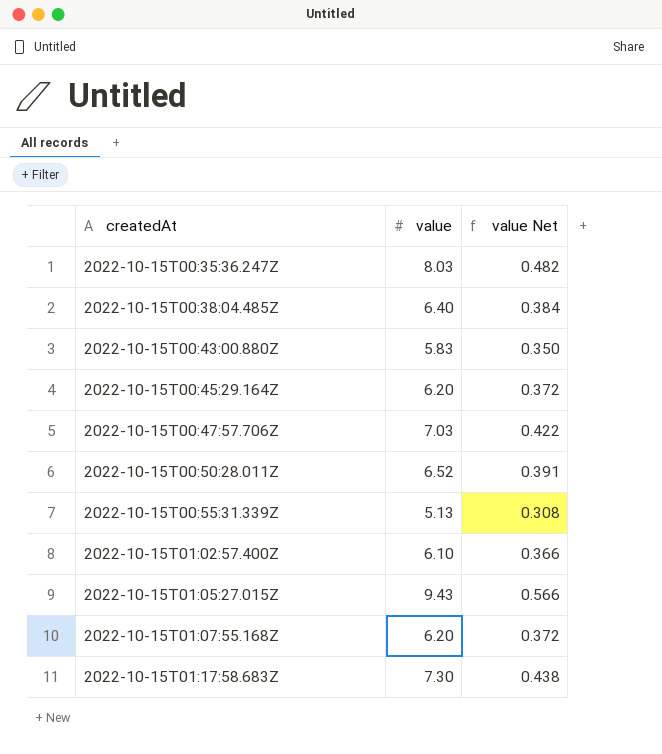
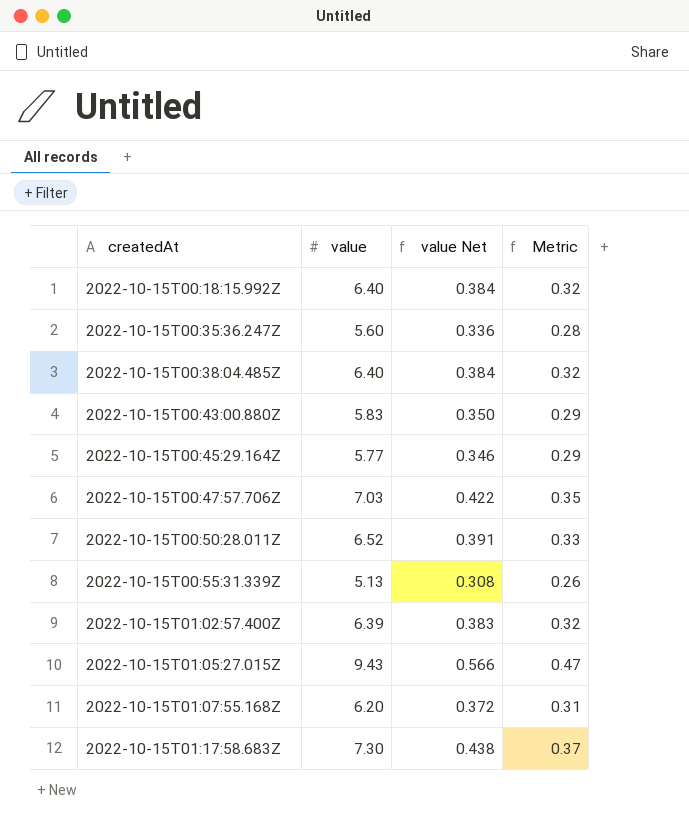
column Metric | formula: none -> [value] * 0.05
row 2022-10-15T00:18:15.992Z: none -> 6.40 | 0.384 | 0.32
2022-10-15T00:35:36.247Z | value: 8.03 -> 5.60
2022-10-15T00:35:36.247Z | value Net: 0.482 -> 0.336
2022-10-15T00:45:29.164Z | value: 6.20 -> 5.77
2022-10-15T00:45:29.164Z | value Net: 0.372 -> 0.346
2022-10-15T01:02:57.400Z | value: 6.10 -> 6.39
2022-10-15T01:02:57.400Z | value Net: 0.366 -> 0.383

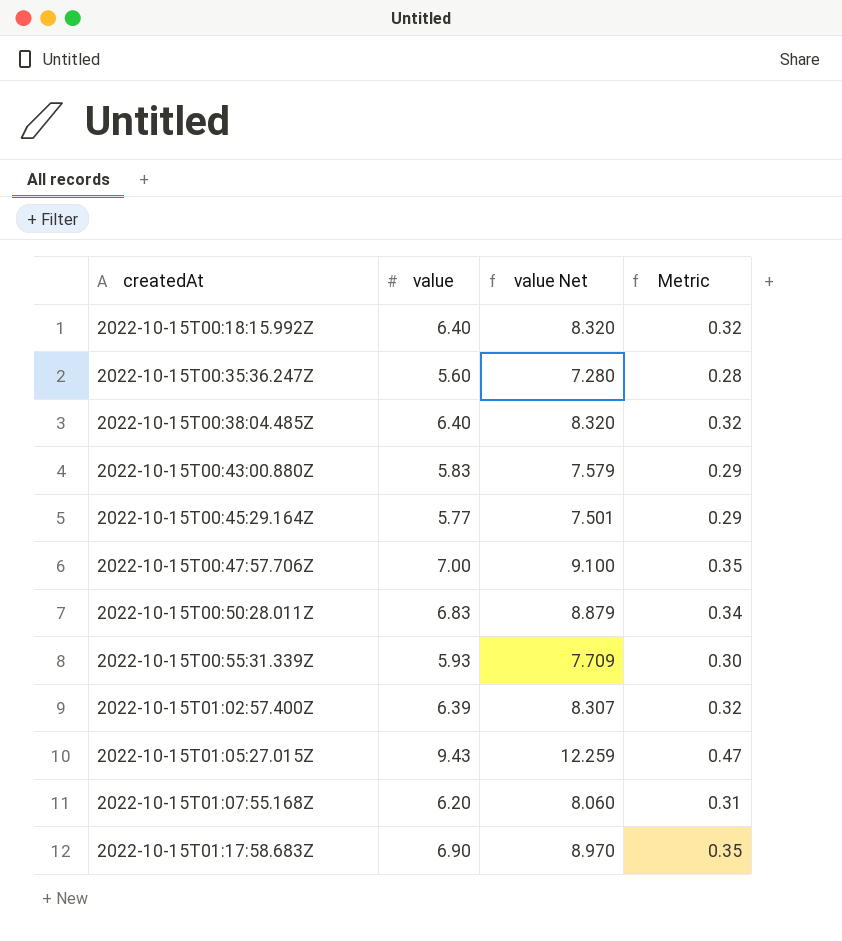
column value Net | formula: [value] * 0.06 -> [value] * 1.3
2022-10-15T00:47:57.706Z | value: 7.03 -> 7.00
2022-10-15T00:50:28.011Z | value: 6.52 -> 6.83
2022-10-15T00:50:28.011Z | Metric: 0.33 -> 0.34
2022-10-15T00:55:31.339Z | value: 5.13 -> 5.93
2022-10-15T00:55:31.339Z | Metric: 0.26 -> 0.30
2022-10-15T01:17:58.683Z | value: 7.30 -> 6.90
2022-10-15T01:17:58.683Z | Metric: 0.37 -> 0.35

